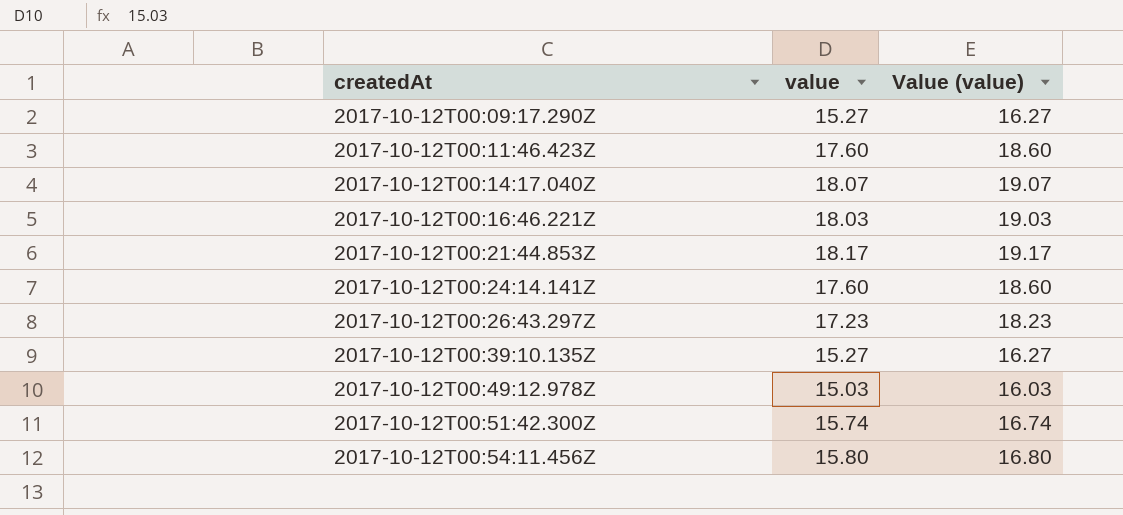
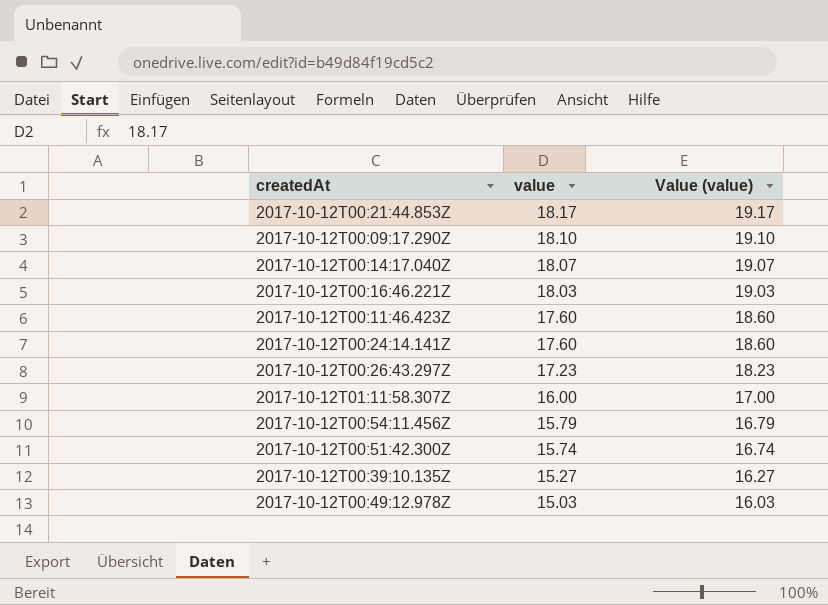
row order: createdAt ascending -> value descending
2017-10-12T00:09:17.290Z | value: 15.27 -> 18.10
2017-10-12T00:09:17.290Z | Value (value): 16.27 -> 19.10
row 2017-10-12T01:11:58.307Z: none -> 16.00 | 17.00
2017-10-12T00:54:11.456Z | value: 15.80 -> 15.79
2017-10-12T00:54:11.456Z | Value (value): 16.80 -> 16.79

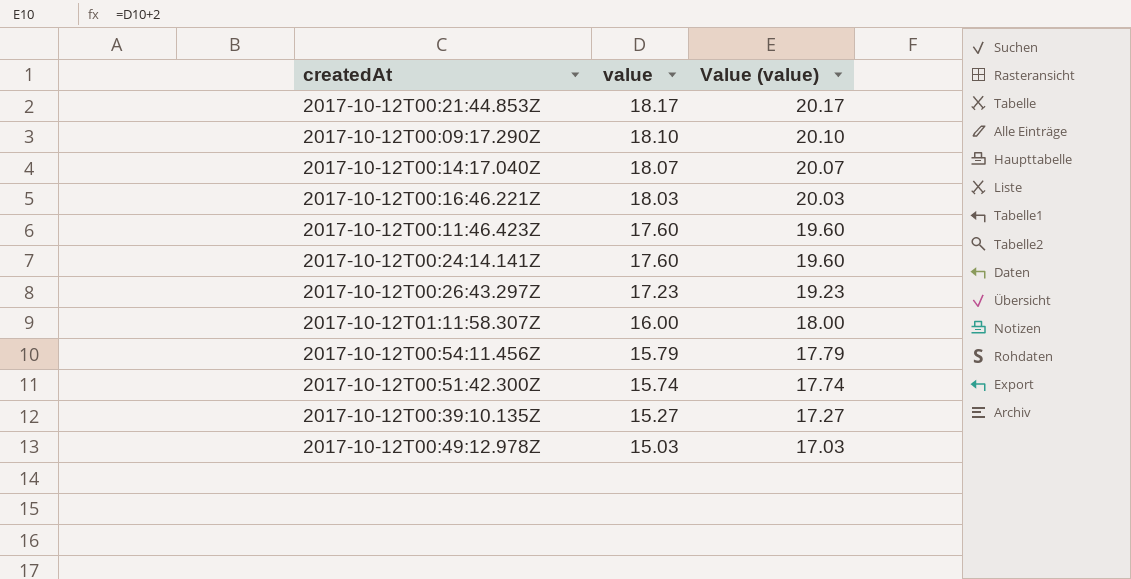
column Value (value) | formula: [value] + 1 -> [value] + 2

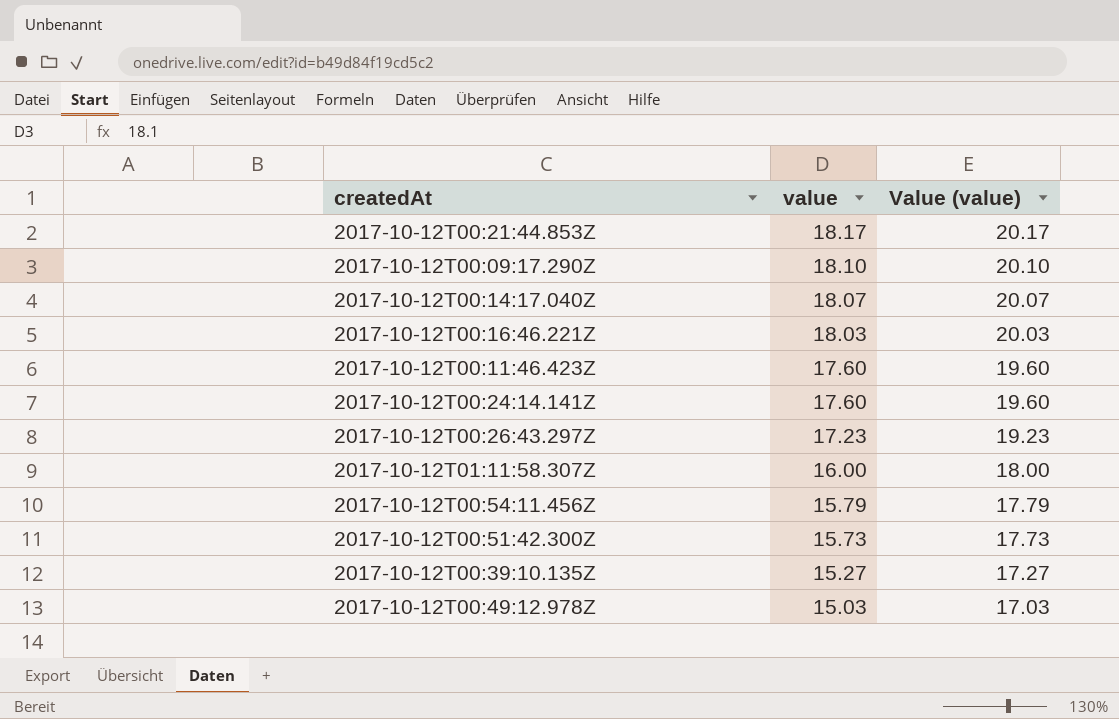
2017-10-12T00:51:42.300Z | value: 15.74 -> 15.73
2017-10-12T00:51:42.300Z | Value (value): 17.74 -> 17.73

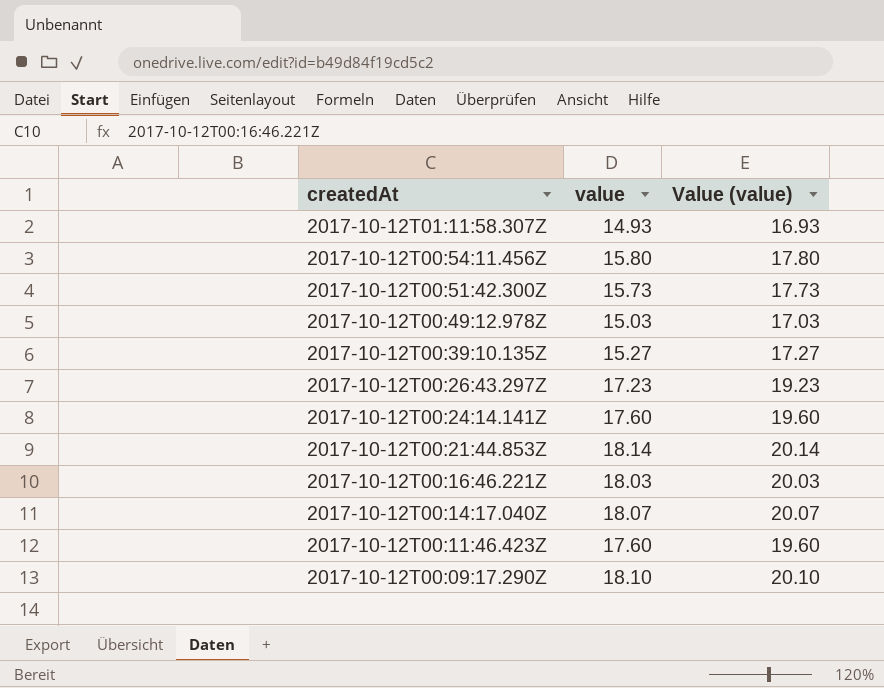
row order: value descending -> createdAt descending
2017-10-12T01:11:58.307Z | value: 16.00 -> 14.93
2017-10-12T01:11:58.307Z | Value (value): 18.00 -> 16.93
2017-10-12T00:54:11.456Z | value: 15.79 -> 15.80
2017-10-12T00:54:11.456Z | Value (value): 17.79 -> 17.80
2017-10-12T00:21:44.853Z | value: 18.17 -> 18.14
2017-10-12T00:21:44.853Z | Value (value): 20.17 -> 20.14

